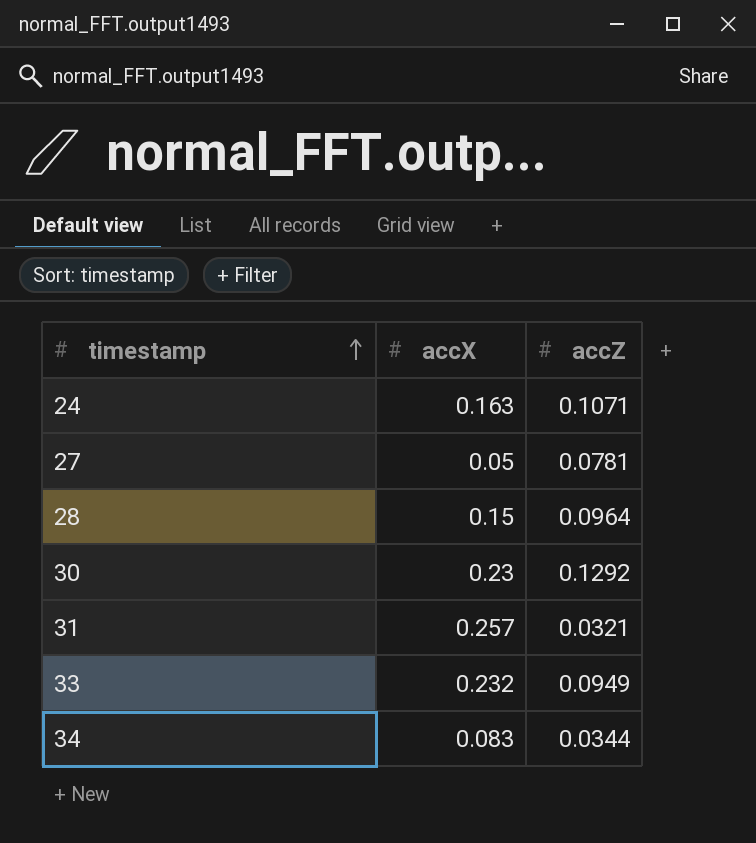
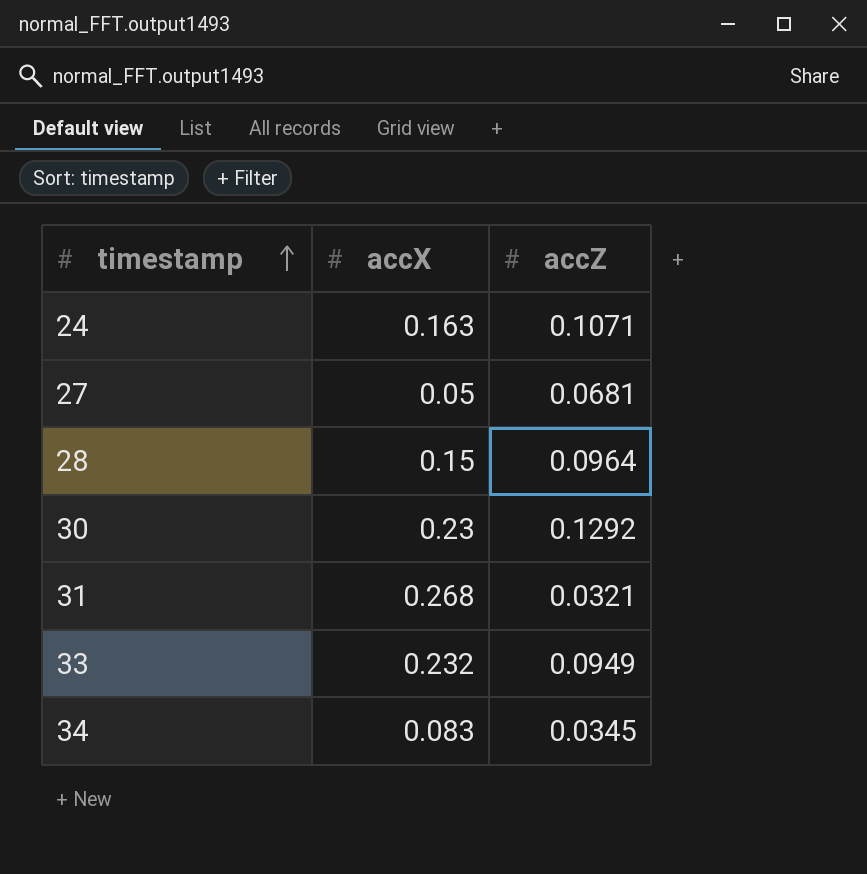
27 | accZ: 0.0781 -> 0.0681
31 | accX: 0.257 -> 0.268
34 | accZ: 0.0344 -> 0.0345

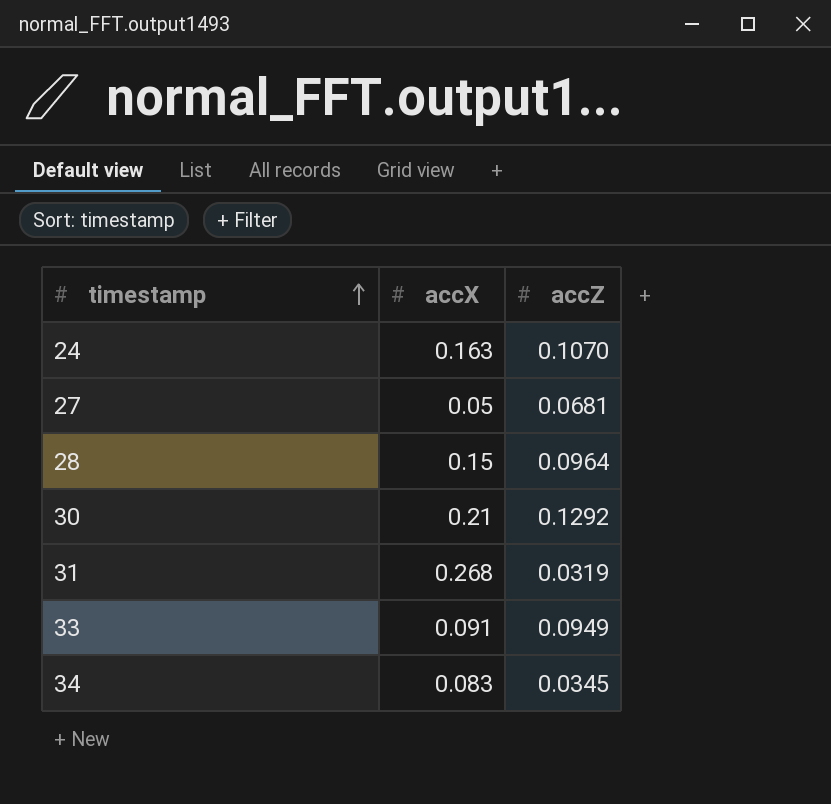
24 | accZ: 0.1071 -> 0.1070
30 | accX: 0.23 -> 0.21
31 | accZ: 0.0321 -> 0.0319
33 | accX: 0.232 -> 0.091

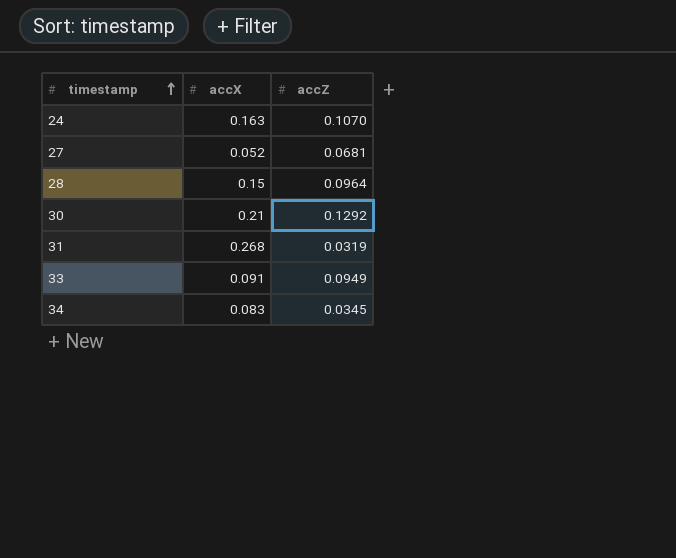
27 | accX: 0.05 -> 0.052

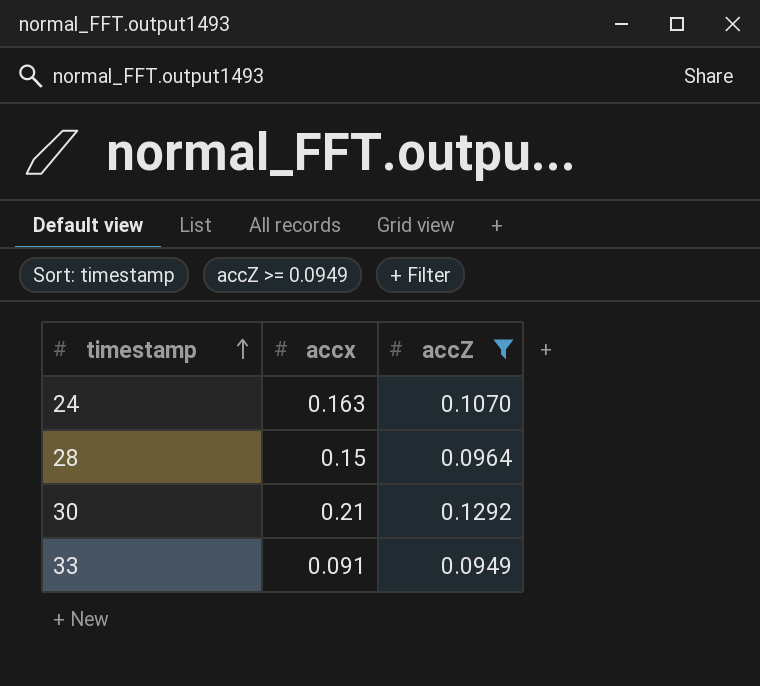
filter: none -> accZ >= 0.0949
column name: accX -> accx

